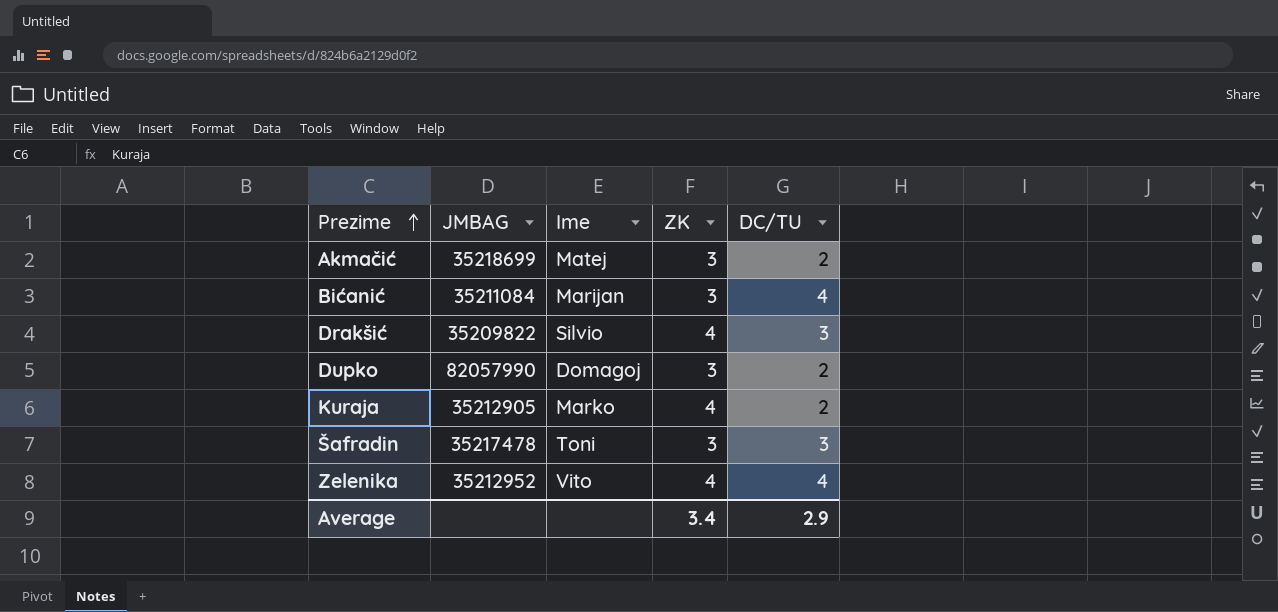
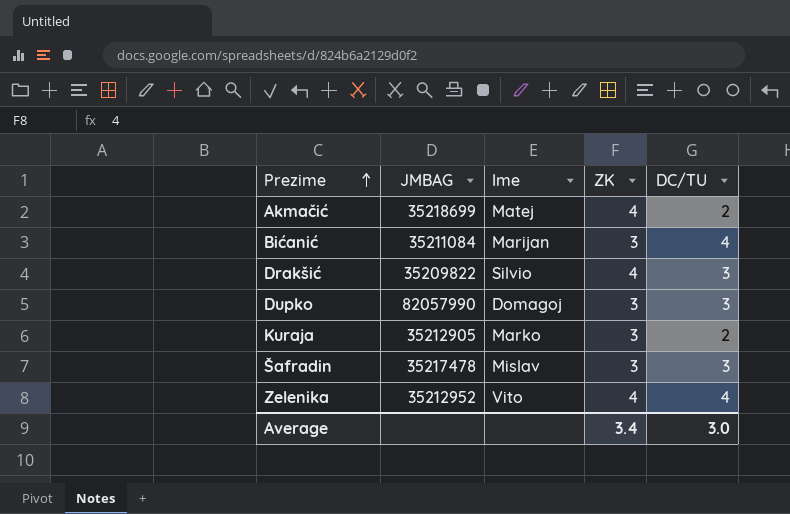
Akmačić | ZK: 3 -> 4
Dupko | DC/TU: 2 -> 3
Kuraja | ZK: 4 -> 3
Šafradin | Ime: Toni -> Mislav
Average | DC/TU: 2.9 -> 3.0

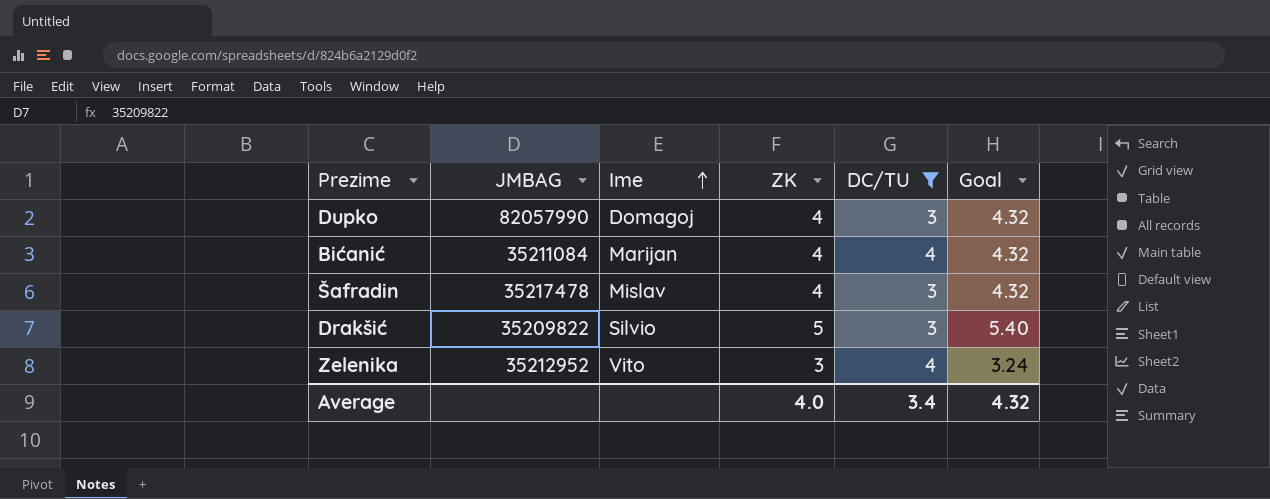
filter: none -> DC/TU != 2
row order: Prezime ascending -> Ime ascending
column Goal | formula: none -> [ZK] * 1.08
Dupko | ZK: 3 -> 4
Bićanić | ZK: 3 -> 4
Šafradin | ZK: 3 -> 4
Drakšić | ZK: 4 -> 5
Zelenika | ZK: 4 -> 3
Average | ZK: 3.4 -> 4.0
Average | DC/TU: 3.0 -> 3.4

